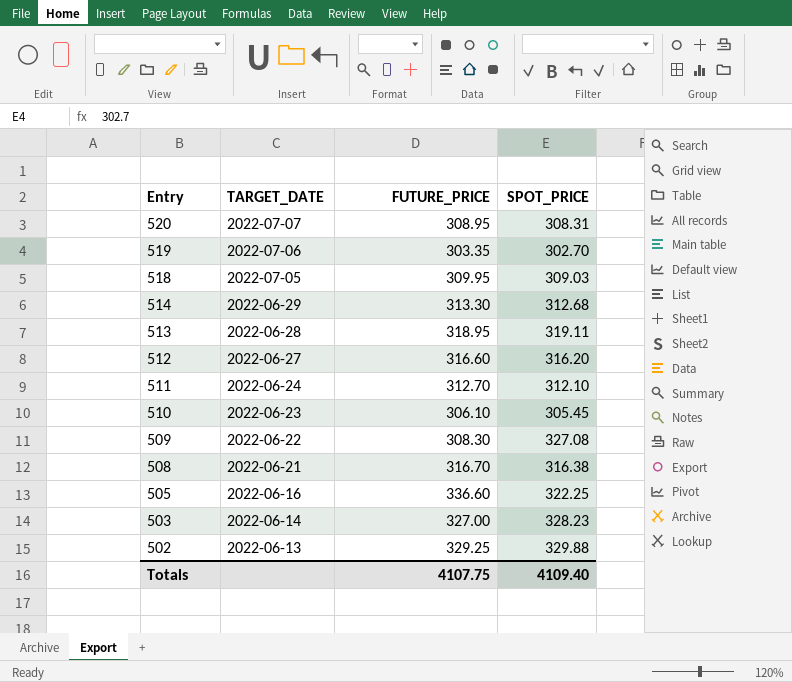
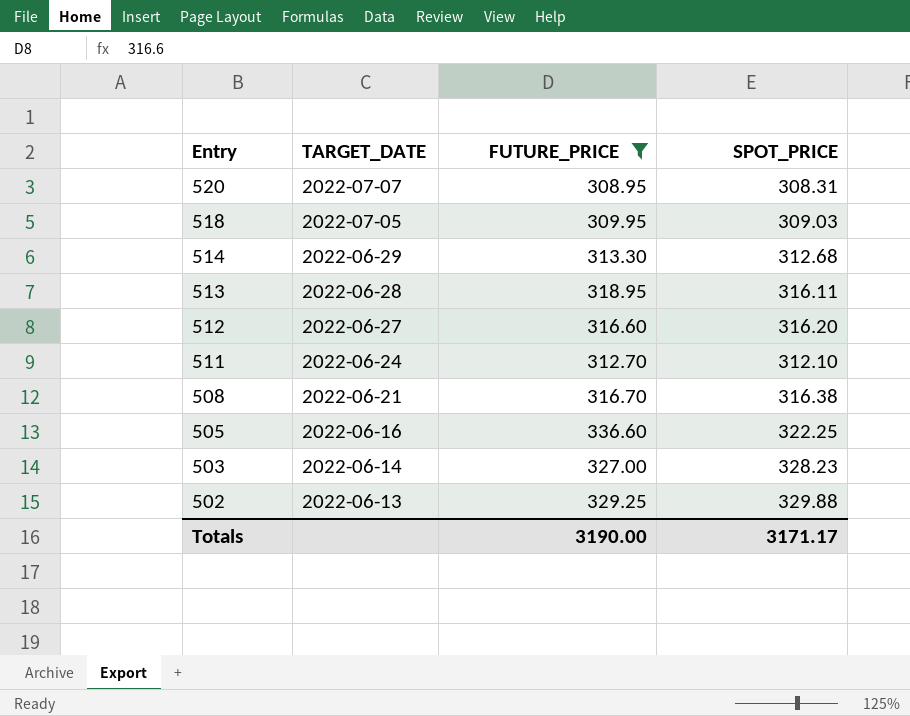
filter: none -> FUTURE_PRICE >= 308.95
513 | SPOT_PRICE: 319.11 -> 316.11
Totals | FUTURE_PRICE: 4107.75 -> 3190.00
Totals | SPOT_PRICE: 4109.40 -> 3171.17

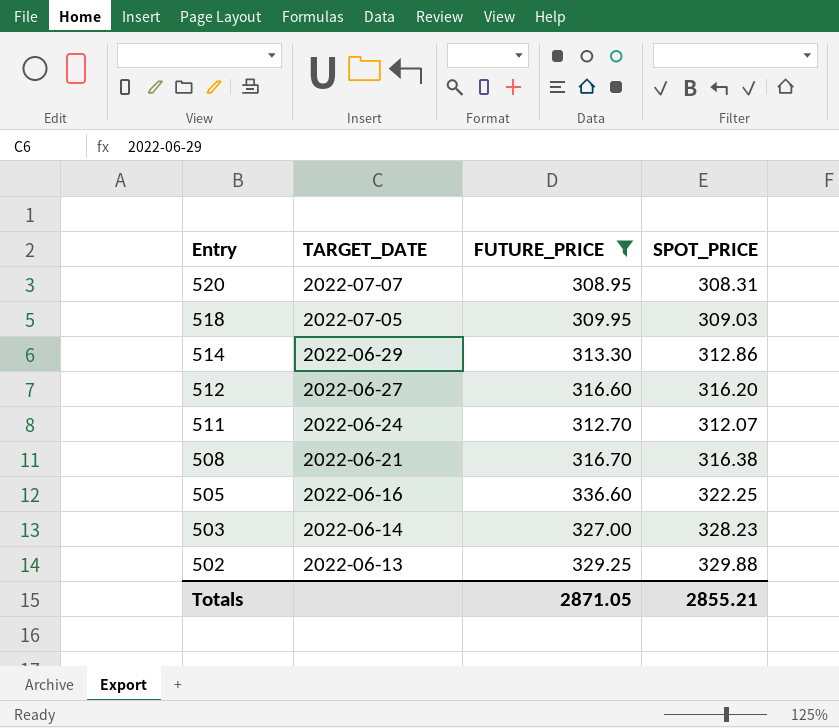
row 513: 2022-06-28 | 318.95 | 316.11 -> none
514 | SPOT_PRICE: 312.68 -> 312.86
511 | SPOT_PRICE: 312.10 -> 312.07
Totals | FUTURE_PRICE: 3190.00 -> 2871.05
Totals | SPOT_PRICE: 3171.17 -> 2855.21

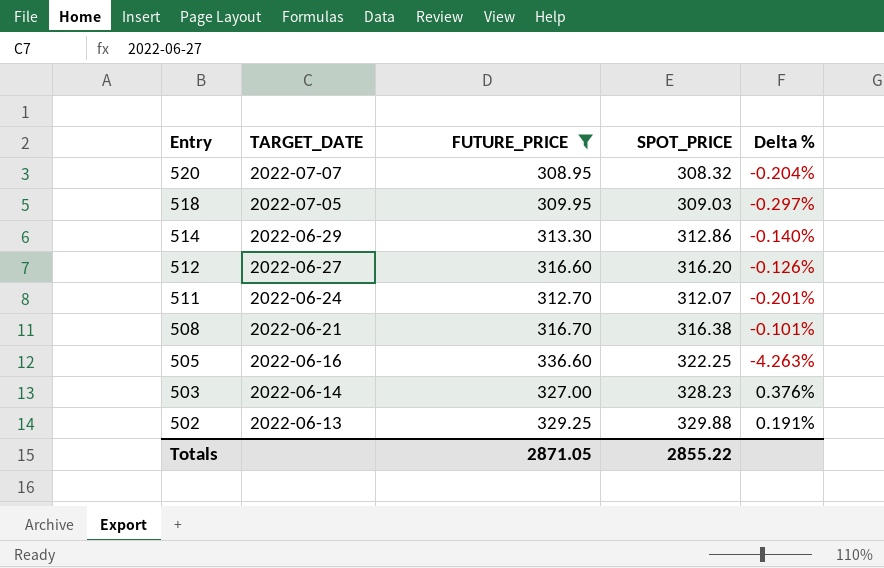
column Delta % | formula: none -> ([SPOT_PRICE] - [FUTURE_PRICE]) / [FUTURE_PRICE]
520 | SPOT_PRICE: 308.31 -> 308.32
Totals | SPOT_PRICE: 2855.21 -> 2855.22

